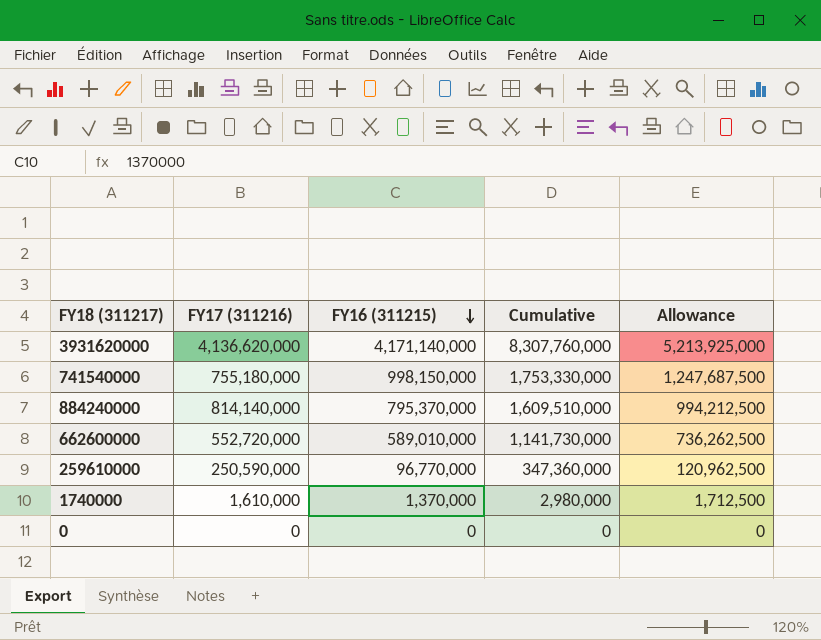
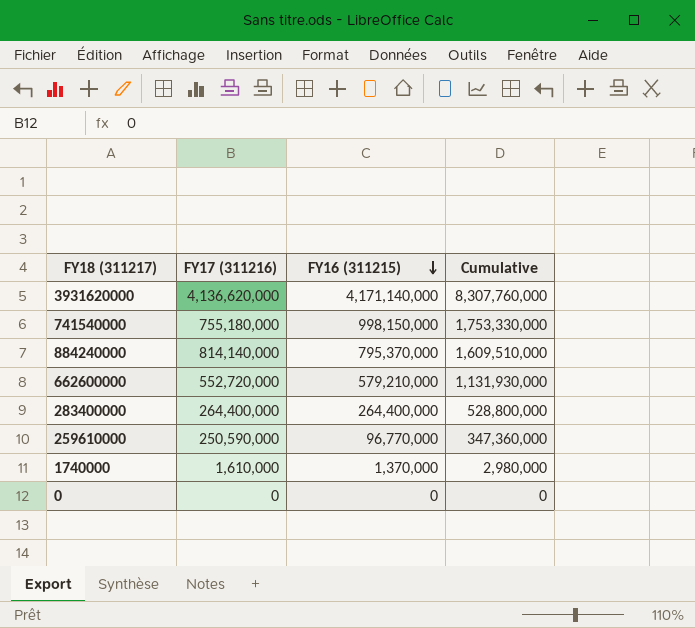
column Allowance | formula: [FY16 (311215)] * 1.25 -> none
662600000 | FY16 (311215): 589,010,000 -> 579,210,000
662600000 | Cumulative: 1,141,730,000 -> 1,131,930,000
row 283400000: none -> 264,400,000 | 264,400,000 | 528,800,000

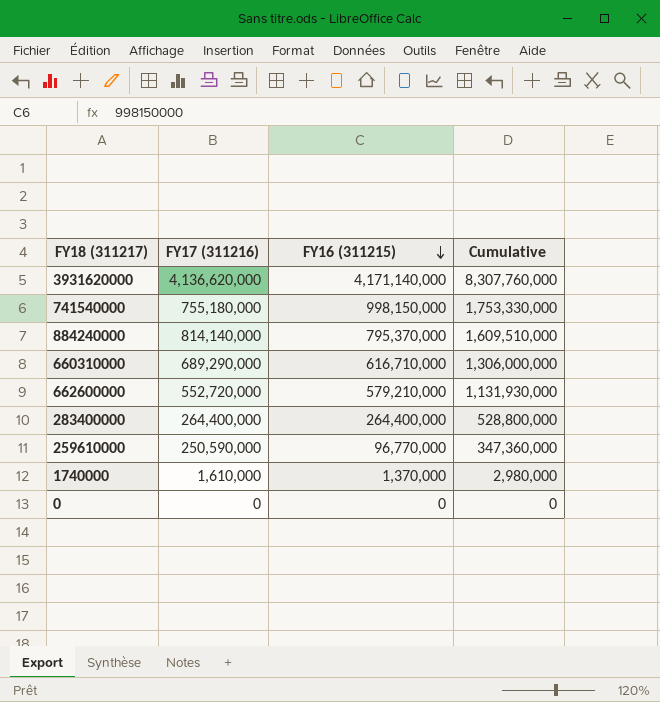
row 660310000: none -> 689,290,000 | 616,710,000 | 1,306,000,000

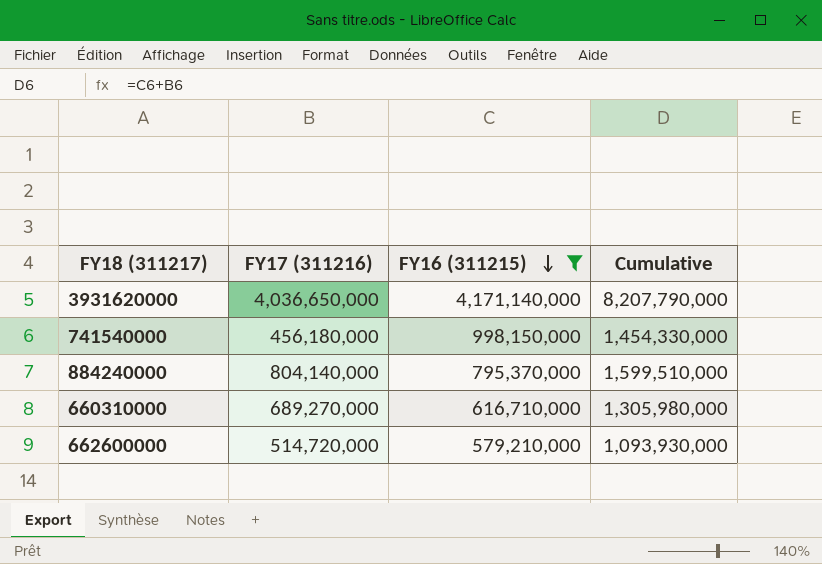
filter: none -> FY16 (311215) >= 579,210,000
3931620000 | FY17 (311216): 4,136,620,000 -> 4,036,650,000
3931620000 | Cumulative: 8,307,760,000 -> 8,207,790,000
741540000 | FY17 (311216): 755,180,000 -> 456,180,000
741540000 | Cumulative: 1,753,330,000 -> 1,454,330,000
884240000 | FY17 (311216): 814,140,000 -> 804,140,000
884240000 | Cumulative: 1,609,510,000 -> 1,599,510,000
660310000 | FY17 (311216): 689,290,000 -> 689,270,000
660310000 | Cumulative: 1,306,000,000 -> 1,305,980,000
662600000 | FY17 (311216): 552,720,000 -> 514,720,000
662600000 | Cumulative: 1,131,930,000 -> 1,093,930,000

